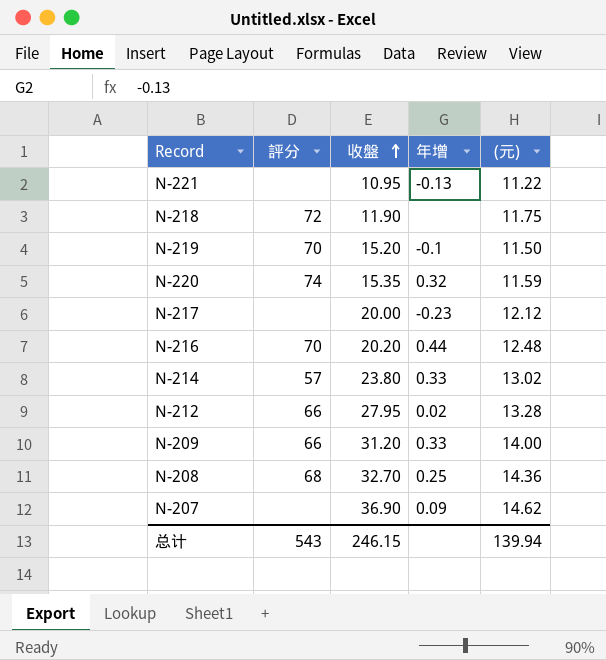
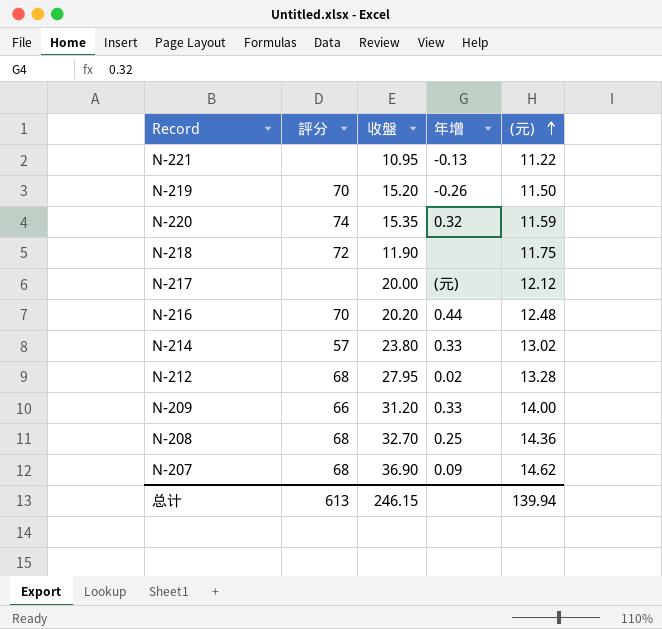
row order: 收盤 ascending -> (元) ascending
N-219 | 年增: -0.1 -> -0.26
N-217 | 年增: -0.23 -> (元)
N-212 | 評分: 66 -> 68
N-207 | 評分: none -> 68
总计 | 評分: 543 -> 613

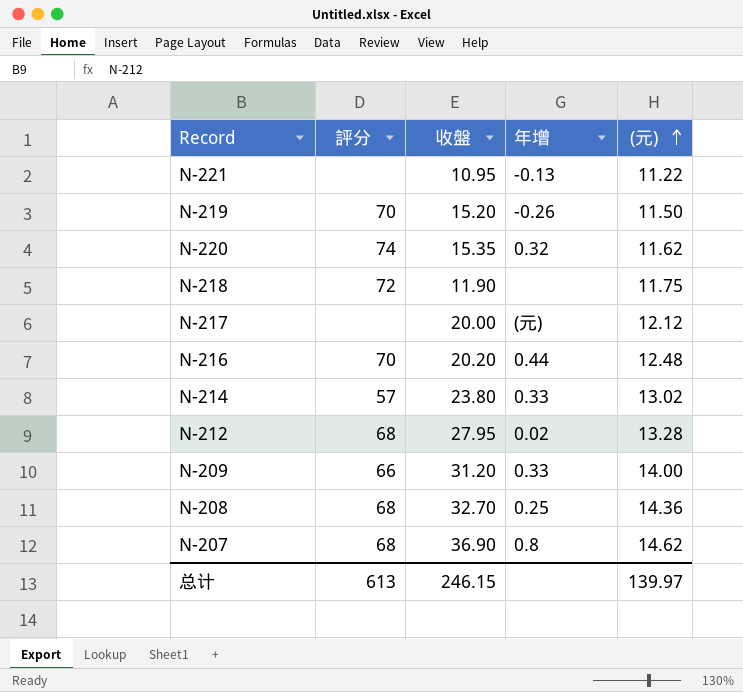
N-220 | (元): 11.59 -> 11.62
N-207 | 年增: 0.09 -> 0.8
总计 | (元): 139.94 -> 139.97

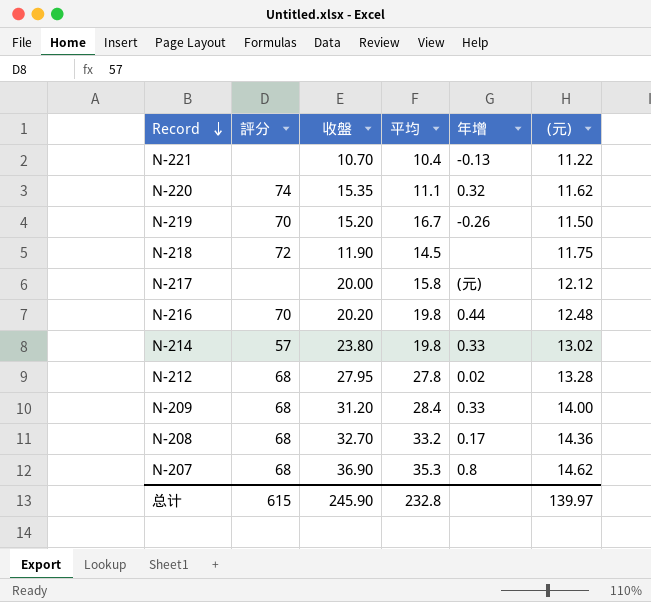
row order: (元) ascending -> Record descending
column 平均 | position: none -> 4
N-221 | 收盤: 10.95 -> 10.70
N-209 | 評分: 66 -> 68
N-208 | 年增: 0.25 -> 0.17
总计 | 評分: 613 -> 615
总计 | 收盤: 246.15 -> 245.90

